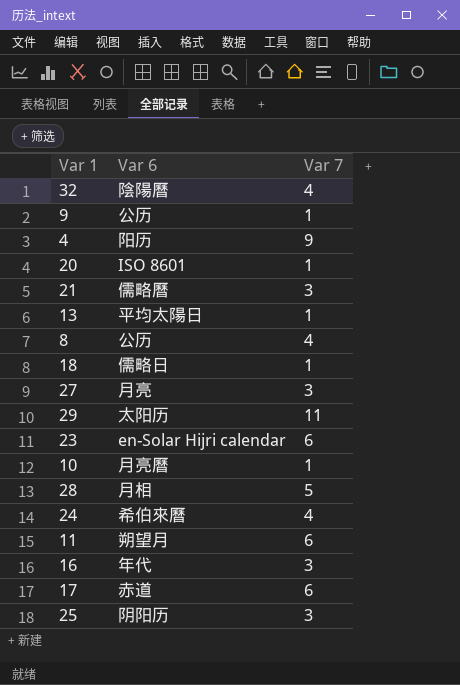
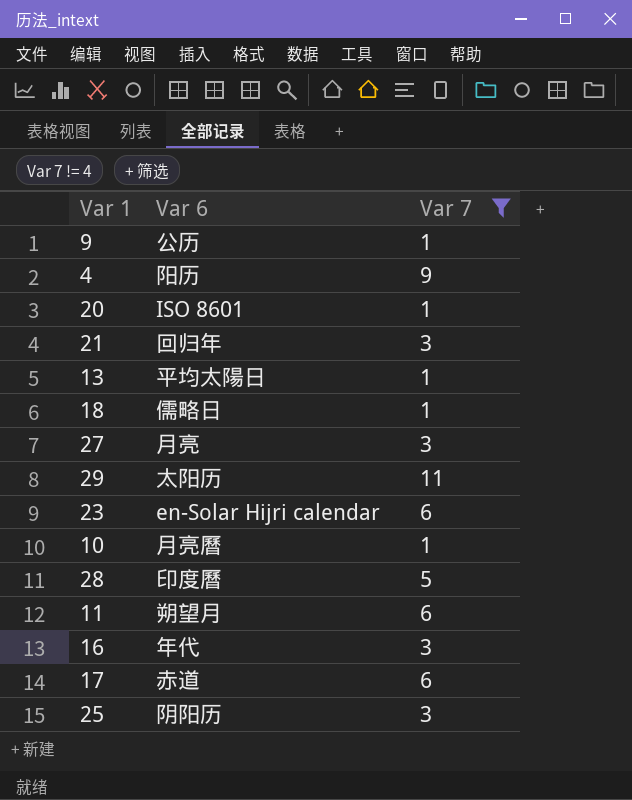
filter: none -> Var 7 != 4
21 | Var 6: 儒略曆 -> 回归年
28 | Var 6: 月相 -> 印度曆

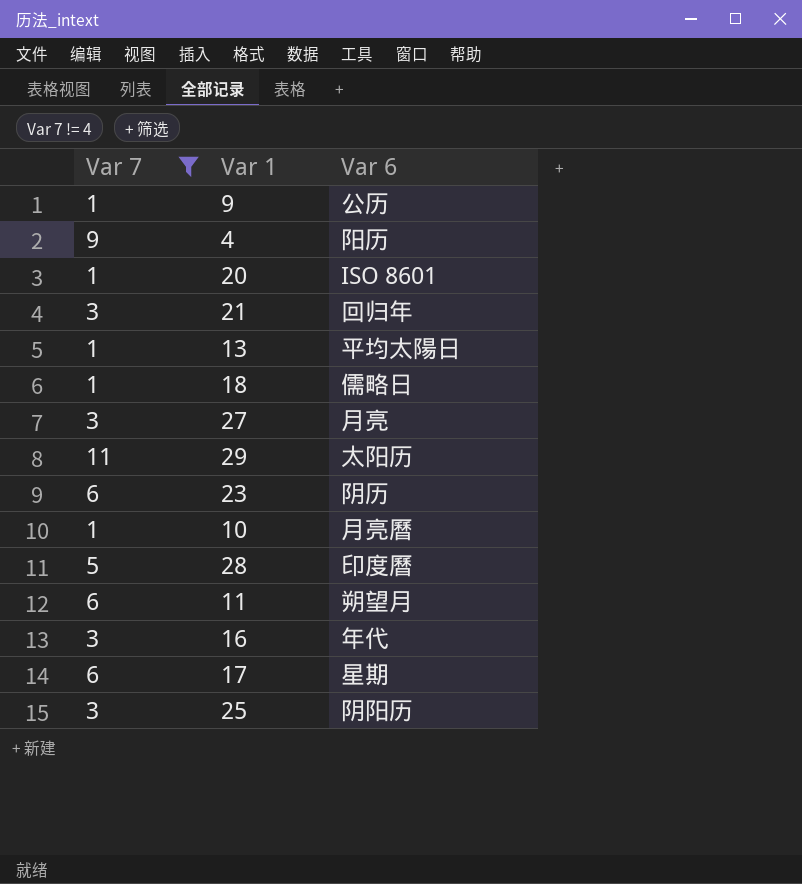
column Var 7 | position: 3 -> 1
23 | Var 6: en-Solar Hijri calendar -> 阴历
17 | Var 6: 赤道 -> 星期

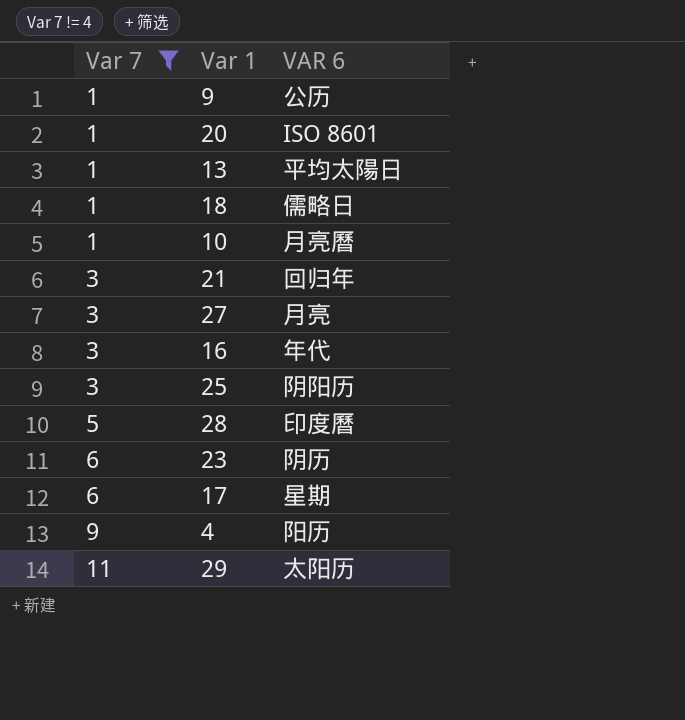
row order: none -> Var 7 ascending
column name: Var 6 -> VAR 6
row 11: 6 | 朔望月 -> none

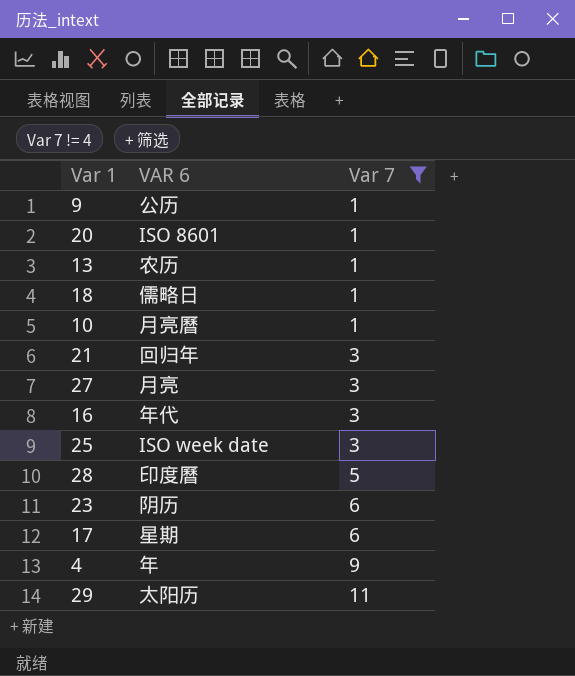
column Var 7 | position: 1 -> 3
13 | VAR 6: 平均太陽日 -> 农历
25 | VAR 6: 阴阳历 -> ISO week date
4 | VAR 6: 阳历 -> 年

